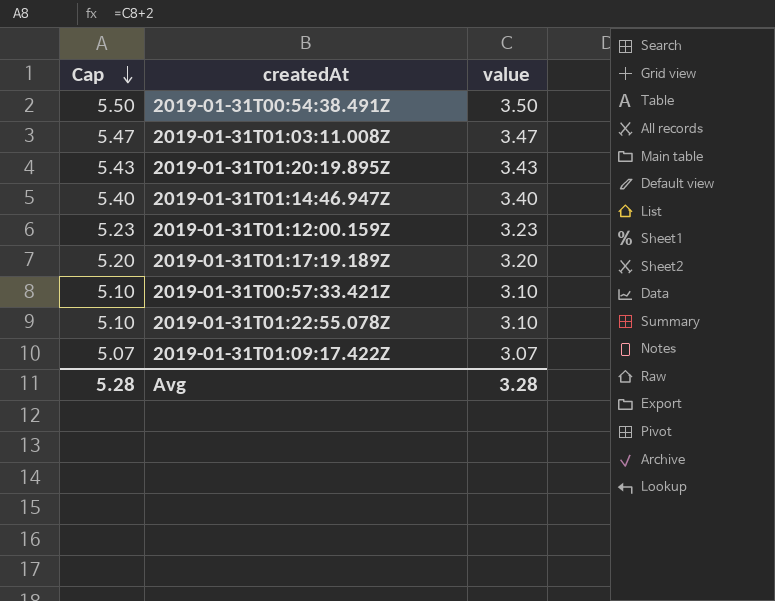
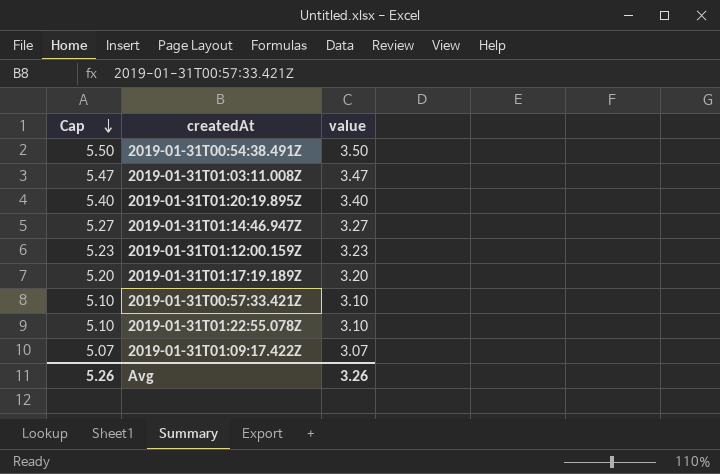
2019-01-31T01:20:19.895Z | Cap: 5.43 -> 5.40
2019-01-31T01:20:19.895Z | value: 3.43 -> 3.40
2019-01-31T01:14:46.947Z | Cap: 5.40 -> 5.27
2019-01-31T01:14:46.947Z | value: 3.40 -> 3.27
Avg | Cap: 5.28 -> 5.26
Avg | value: 3.28 -> 3.26

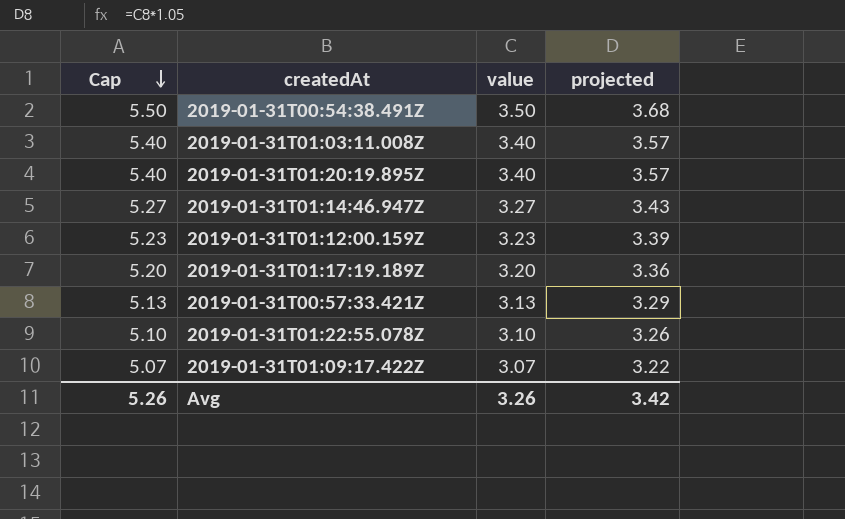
column projected | formula: none -> [value] * 1.05
2019-01-31T01:03:11.008Z | Cap: 5.47 -> 5.40
2019-01-31T01:03:11.008Z | value: 3.47 -> 3.40
2019-01-31T00:57:33.421Z | Cap: 5.10 -> 5.13
2019-01-31T00:57:33.421Z | value: 3.10 -> 3.13

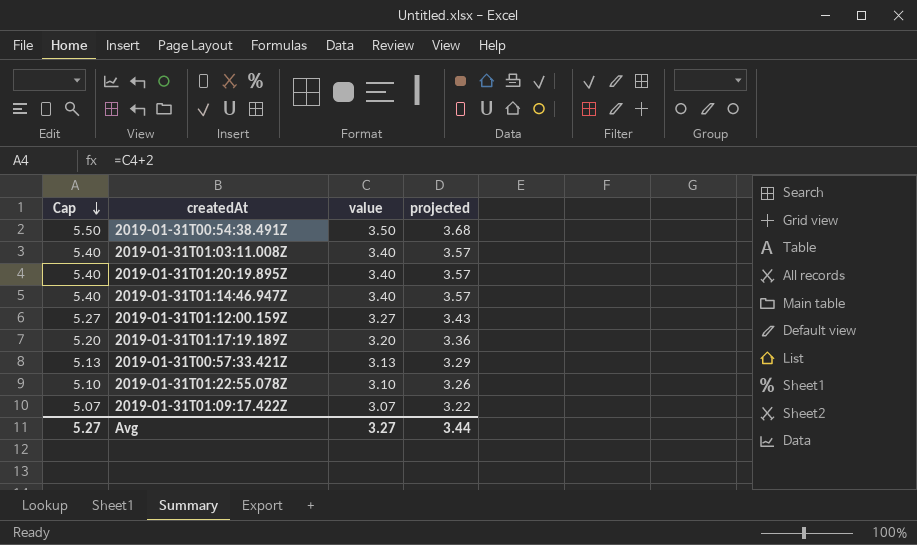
2019-01-31T01:14:46.947Z | Cap: 5.27 -> 5.40
2019-01-31T01:14:46.947Z | value: 3.27 -> 3.40
2019-01-31T01:14:46.947Z | projected: 3.43 -> 3.57
2019-01-31T01:12:00.159Z | Cap: 5.23 -> 5.27
2019-01-31T01:12:00.159Z | value: 3.23 -> 3.27
2019-01-31T01:12:00.159Z | projected: 3.39 -> 3.43
Avg | Cap: 5.26 -> 5.27
Avg | value: 3.26 -> 3.27
Avg | projected: 3.42 -> 3.44

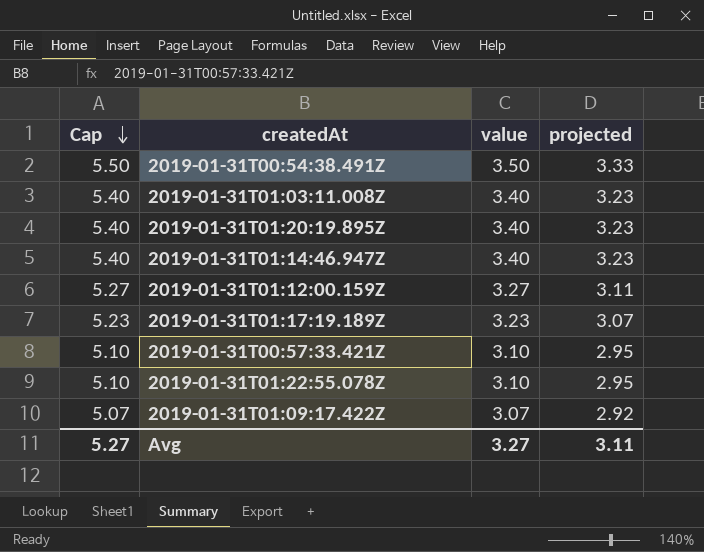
column projected | formula: [value] * 1.05 -> [value] * 0.95
2019-01-31T01:17:19.189Z | Cap: 5.20 -> 5.23
2019-01-31T01:17:19.189Z | value: 3.20 -> 3.23
2019-01-31T00:57:33.421Z | Cap: 5.13 -> 5.10
2019-01-31T00:57:33.421Z | value: 3.13 -> 3.10
Avg | projected: 3.44 -> 3.11

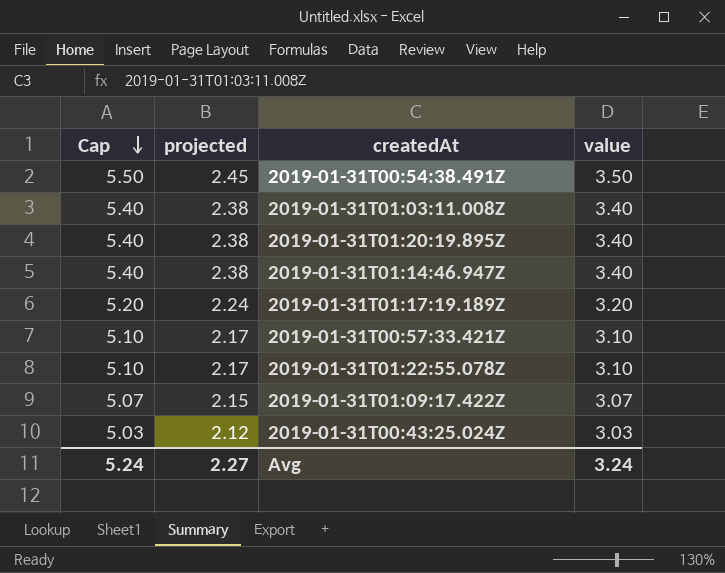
column projected | formula: [value] * 0.95 -> [value] * 0.7
column projected | position: 4 -> 2
row 2019-01-31T01:12:00.159Z: 5.27 | 3.27 | 3.11 -> none
2019-01-31T01:17:19.189Z | Cap: 5.23 -> 5.20
2019-01-31T01:17:19.189Z | value: 3.23 -> 3.20
row 2019-01-31T00:43:25.024Z: none -> 5.03 | 2.12 | 3.03
Avg | Cap: 5.27 -> 5.24
Avg | projected: 3.11 -> 2.27
Avg | value: 3.27 -> 3.24

